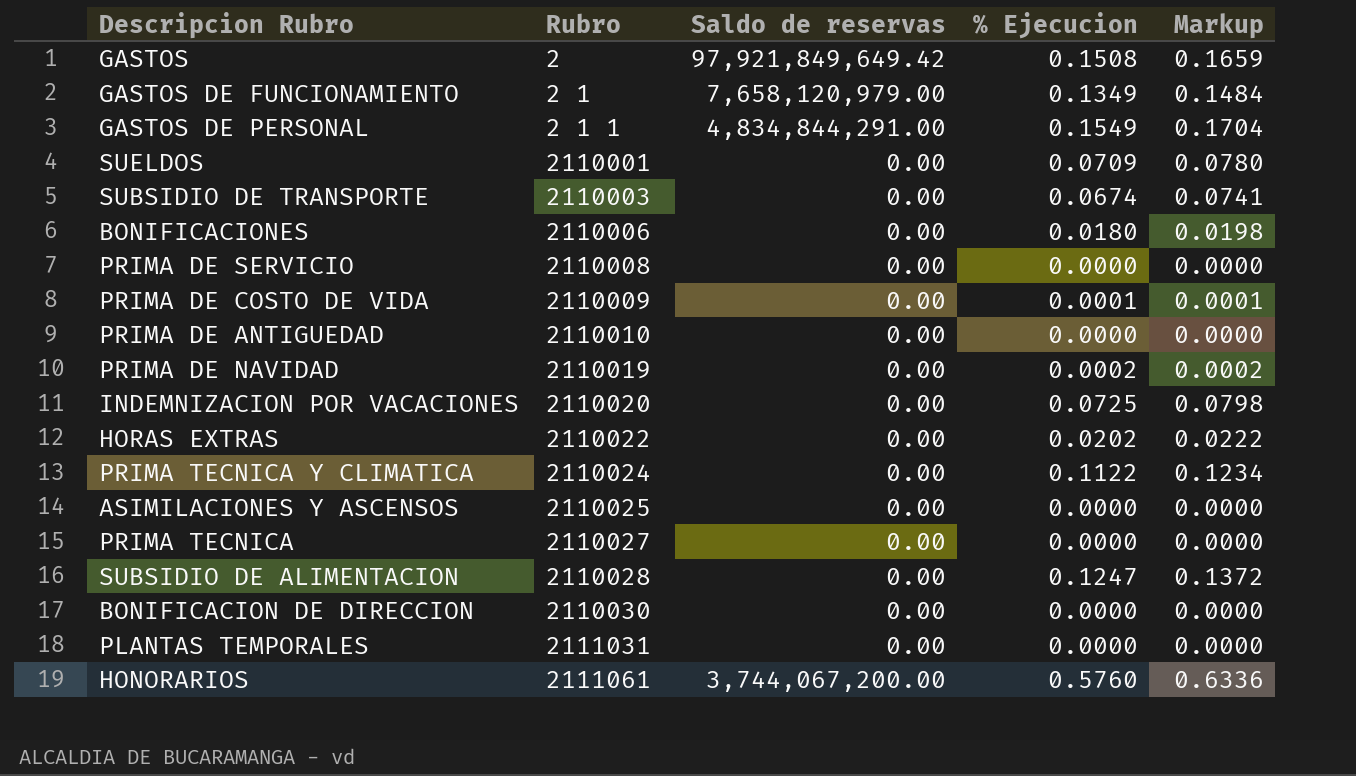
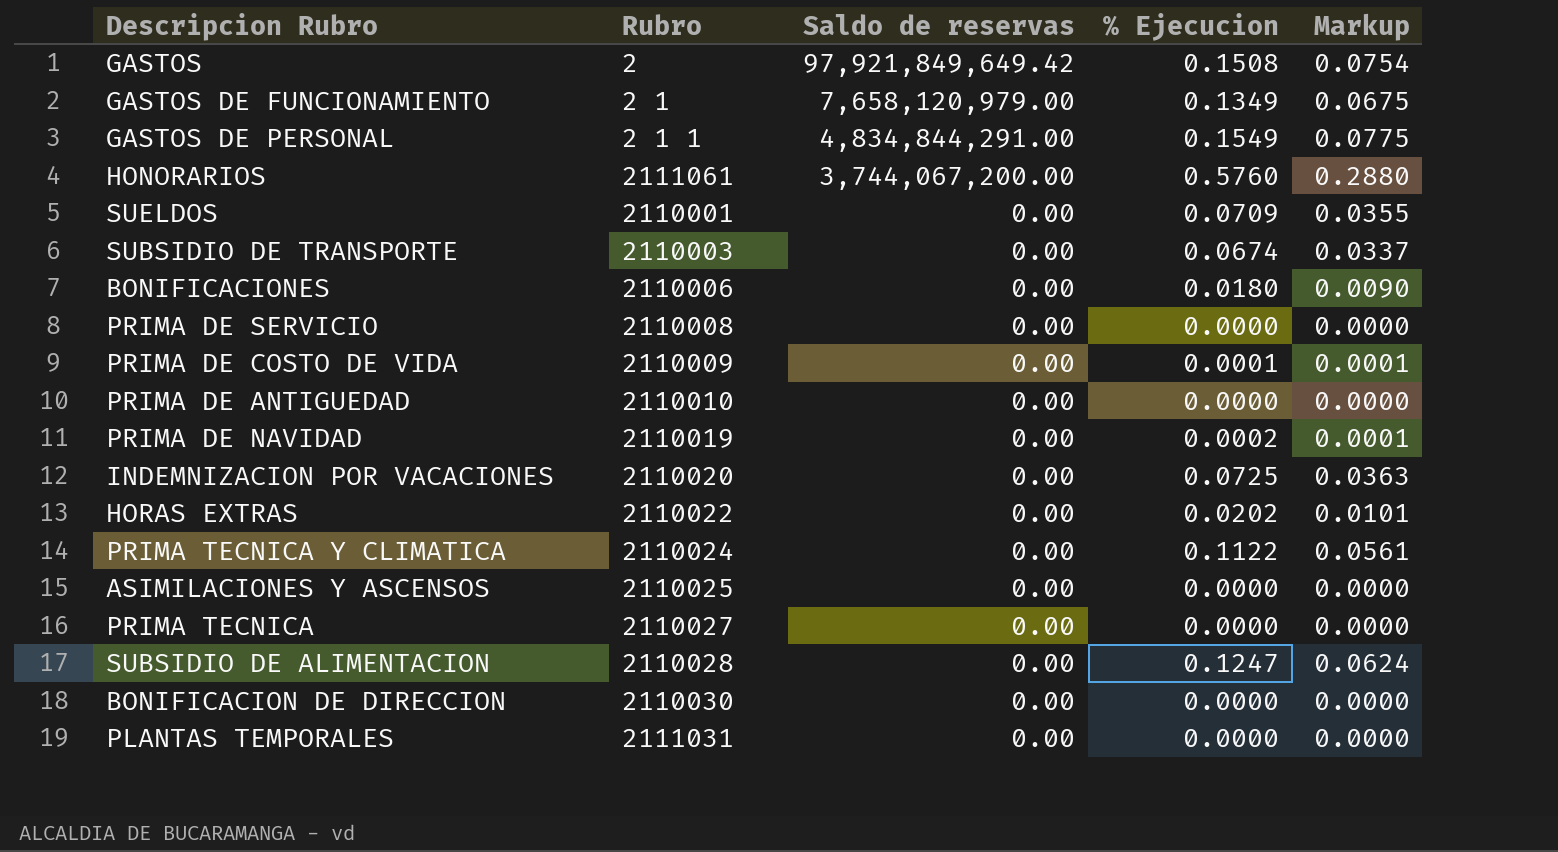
row order: Rubro ascending -> Saldo de reservas descending
column Markup | formula: [% Ejecucion] * 1.1 -> [% Ejecucion] * 0.5

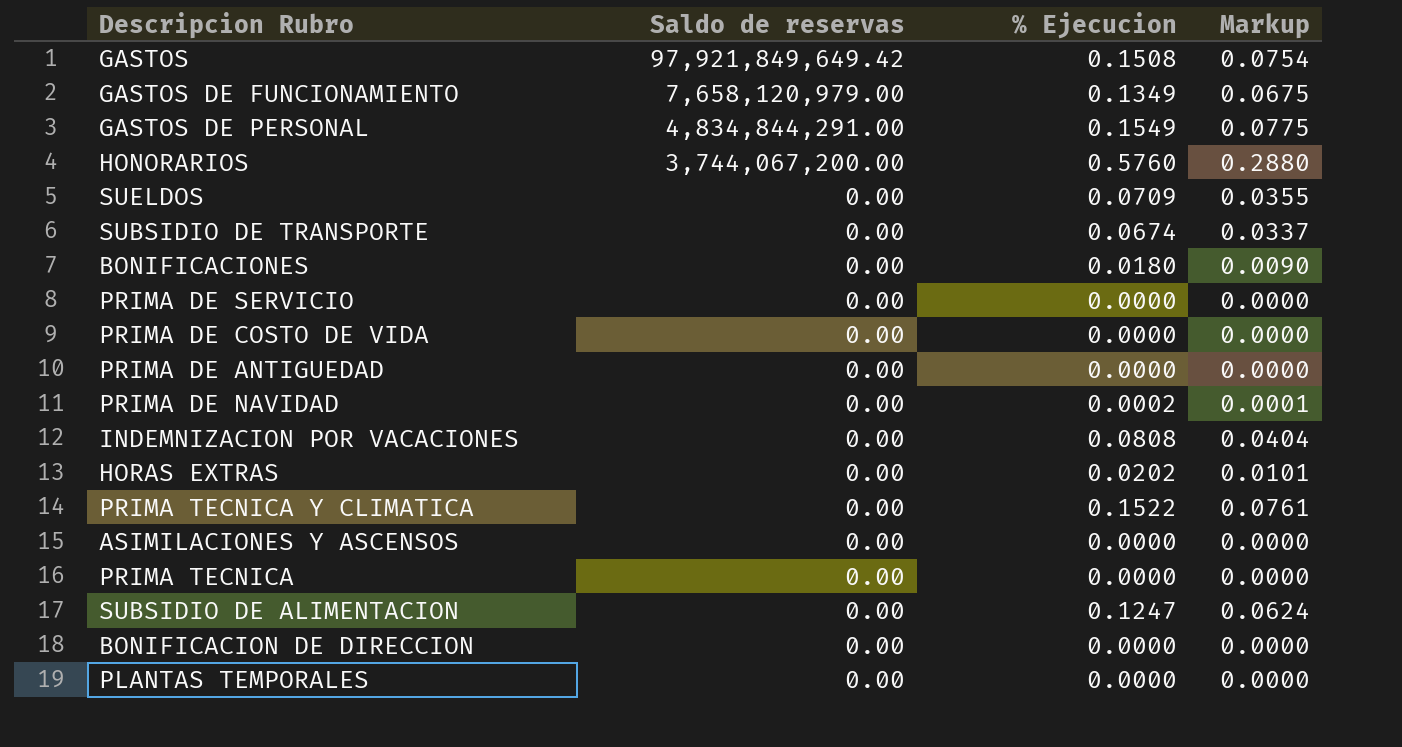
column Rubro | position: 2 -> none
PRIMA DE COSTO DE VIDA | % Ejecucion: 0.0001 -> 0.0000
PRIMA DE COSTO DE VIDA | Markup: 0.0001 -> 0.0000
INDEMNIZACION POR VACACIONES | % Ejecucion: 0.0725 -> 0.0808
INDEMNIZACION POR VACACIONES | Markup: 0.0363 -> 0.0404
PRIMA TECNICA Y CLIMATICA | % Ejecucion: 0.1122 -> 0.1522
PRIMA TECNICA Y CLIMATICA | Markup: 0.0561 -> 0.0761

